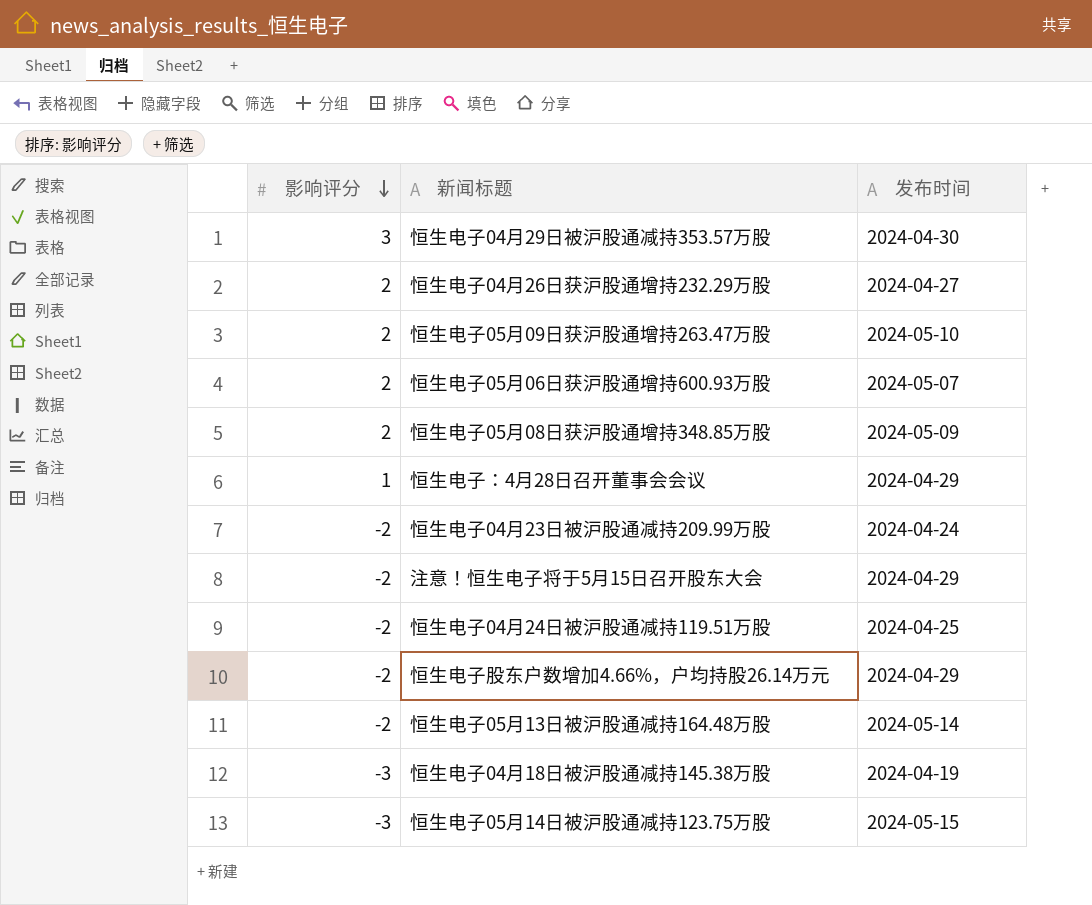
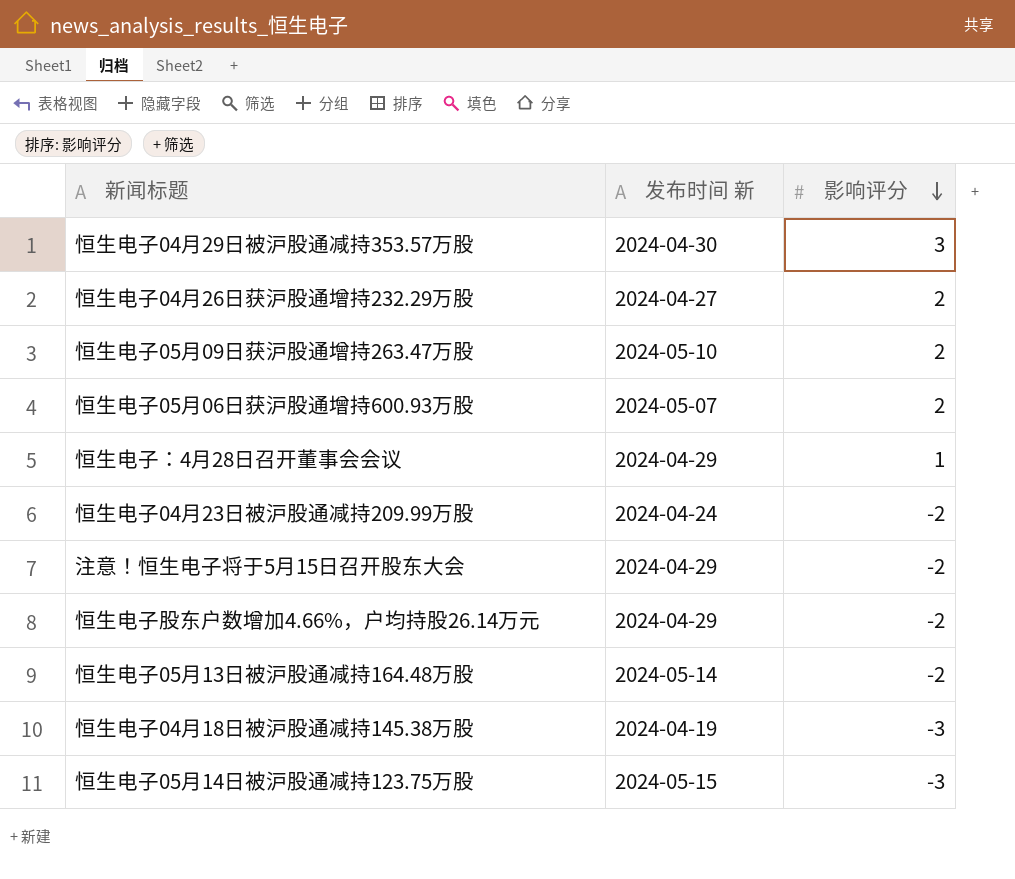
column name: 发布时间 -> 发布时间 新
column 影响评分 | position: 1 -> 3
row 恒生电子05月08日获沪股通增持348.85万股: 2 | 2024-05-09 -> none
row 恒生电子04月24日被沪股通减持119.51万股: -2 | 2024-04-25 -> none

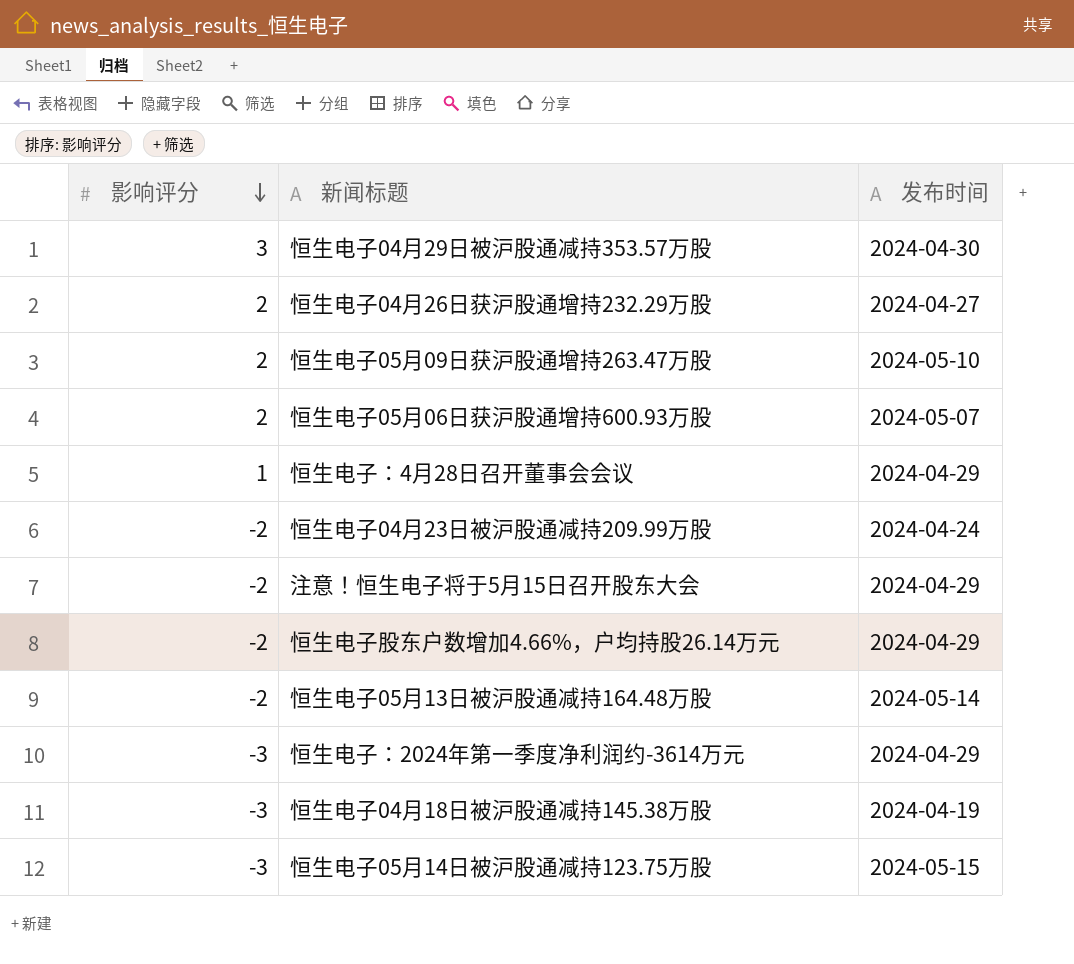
column 影响评分 | position: 3 -> 1
column name: 发布时间 新 -> 发布时间
row 恒生电子：2024年第一季度净利润约-3614万元: none -> -3 | 2024-04-29

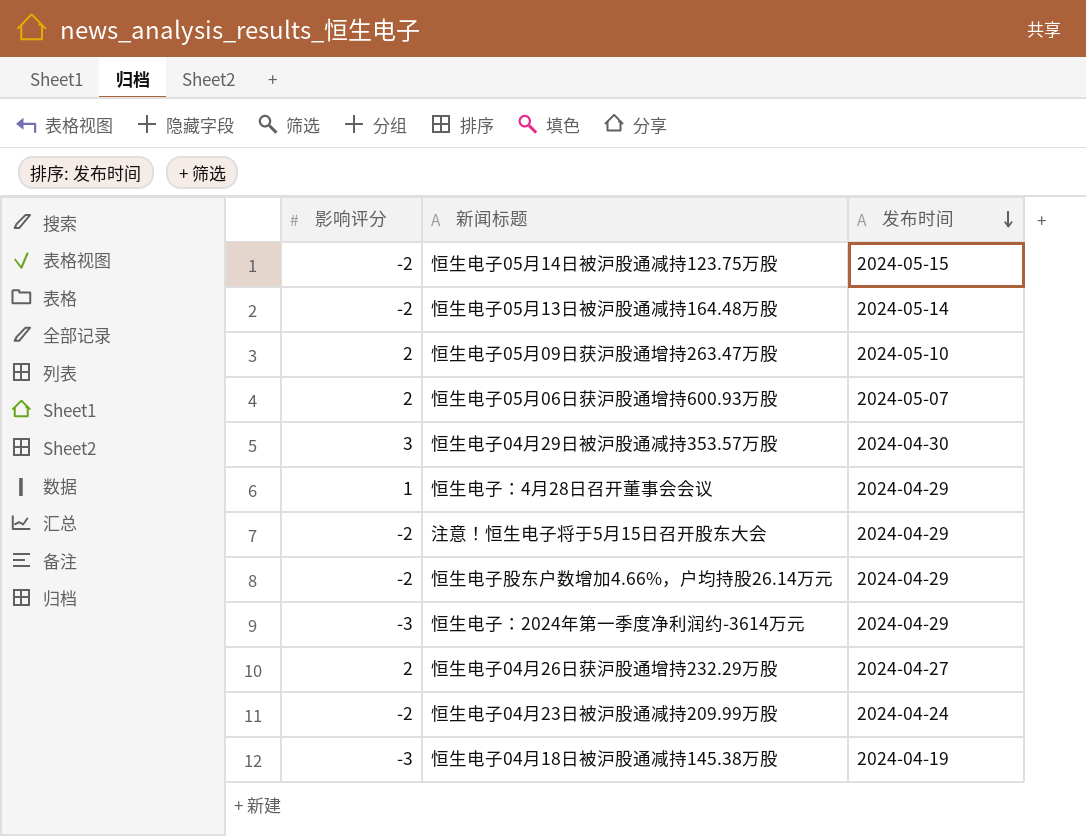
row order: 影响评分 descending -> 发布时间 descending
恒生电子05月14日被沪股通减持123.75万股 | 影响评分: -3 -> -2

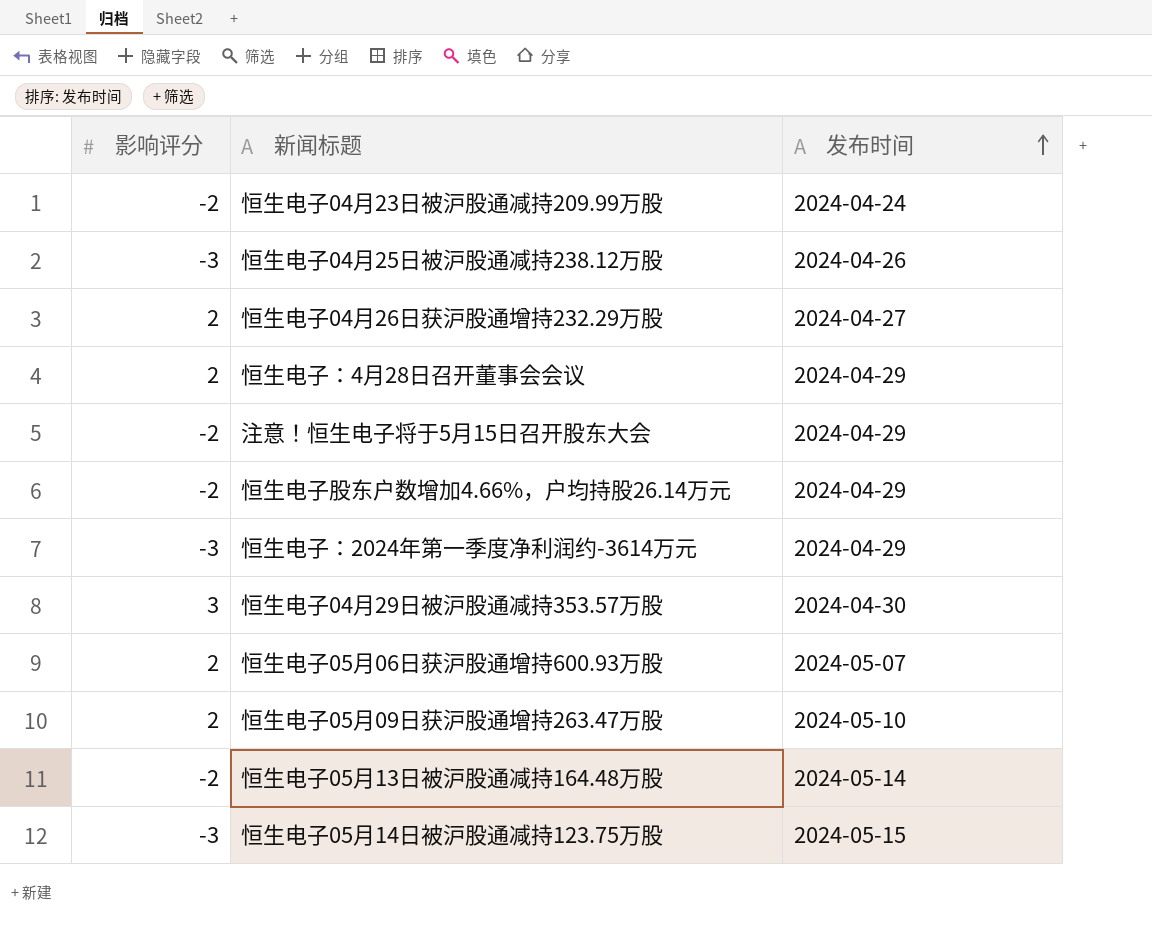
row order: 发布时间 descending -> 发布时间 ascending
row 恒生电子04月18日被沪股通减持145.38万股: -3 | 2024-04-19 -> none
row 恒生电子04月25日被沪股通减持238.12万股: none -> -3 | 2024-04-26
恒生电子：4月28日召开董事会会议 | 影响评分: 1 -> 2
恒生电子05月14日被沪股通减持123.75万股 | 影响评分: -2 -> -3

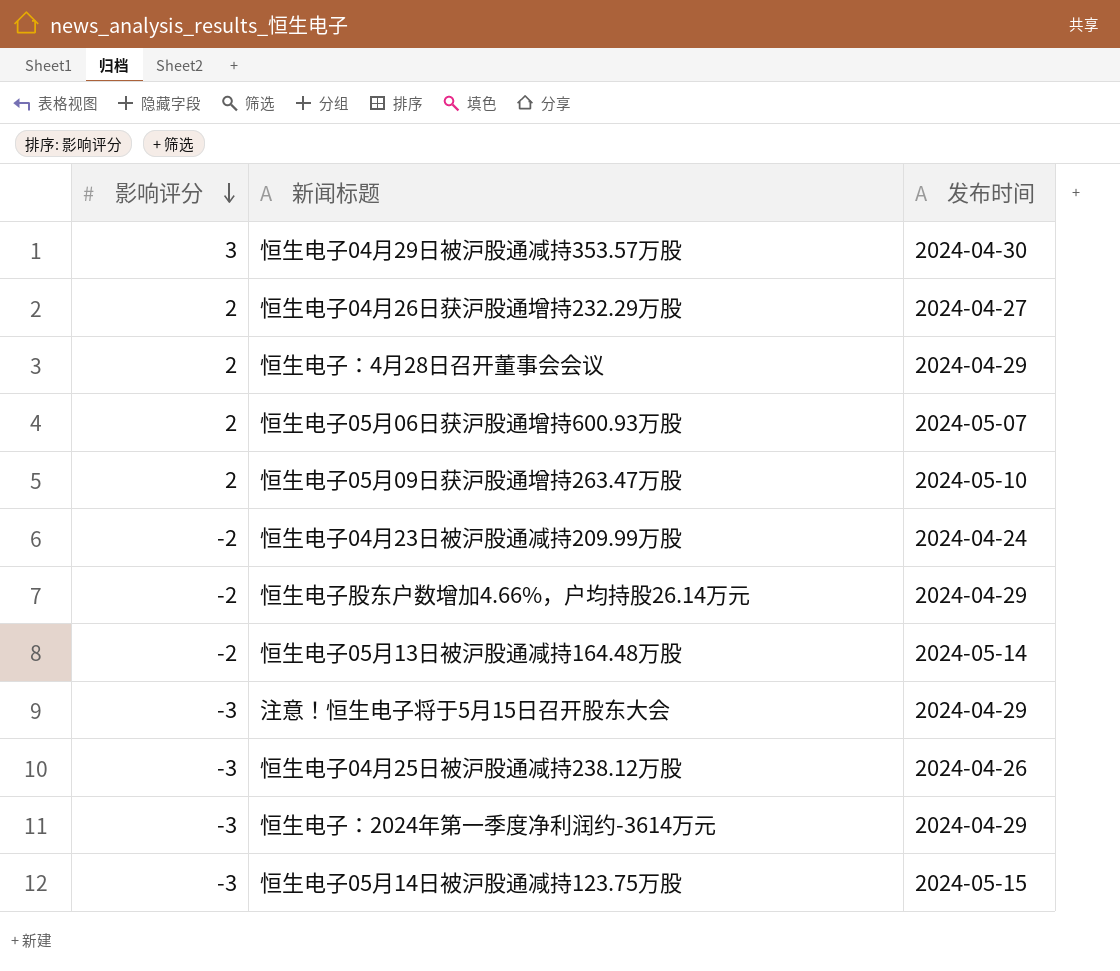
row order: 发布时间 ascending -> 影响评分 descending
注意！恒生电子将于5月15日召开股东大会 | 影响评分: -2 -> -3

